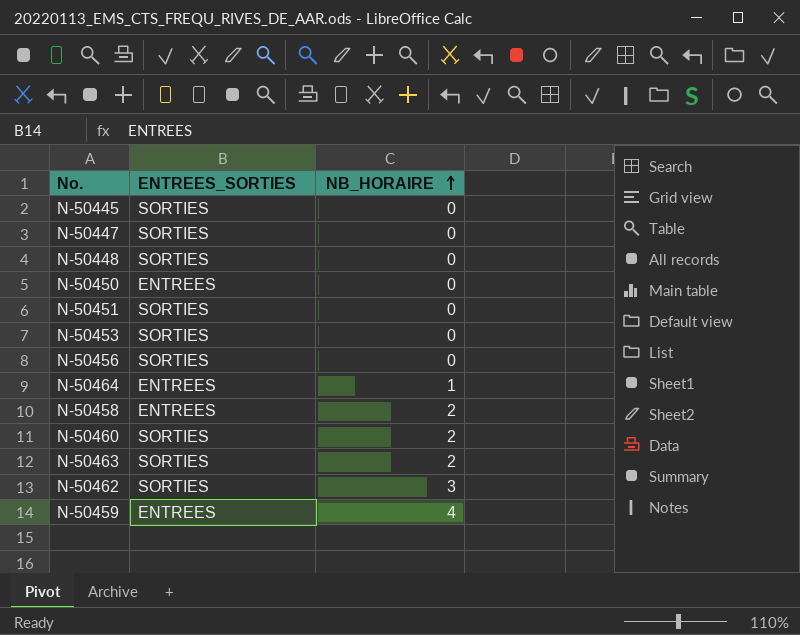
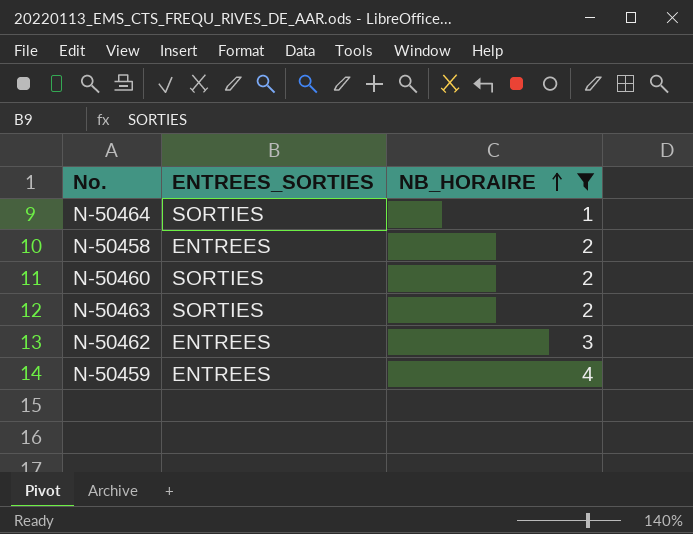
filter: none -> NB_HORAIRE != 0
N-50464 | ENTREES_SORTIES: ENTREES -> SORTIES
N-50462 | ENTREES_SORTIES: SORTIES -> ENTREES

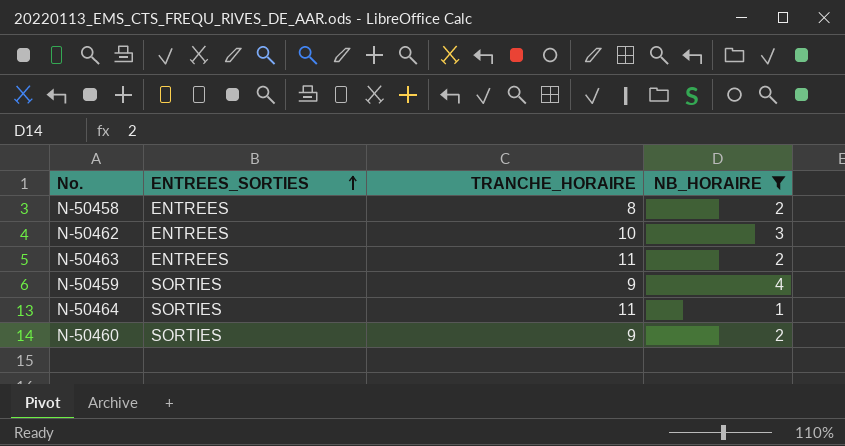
row order: NB_HORAIRE ascending -> ENTREES_SORTIES ascending
column TRANCHE_HORAIRE | position: none -> 3
N-50463 | ENTREES_SORTIES: SORTIES -> ENTREES
N-50459 | ENTREES_SORTIES: ENTREES -> SORTIES

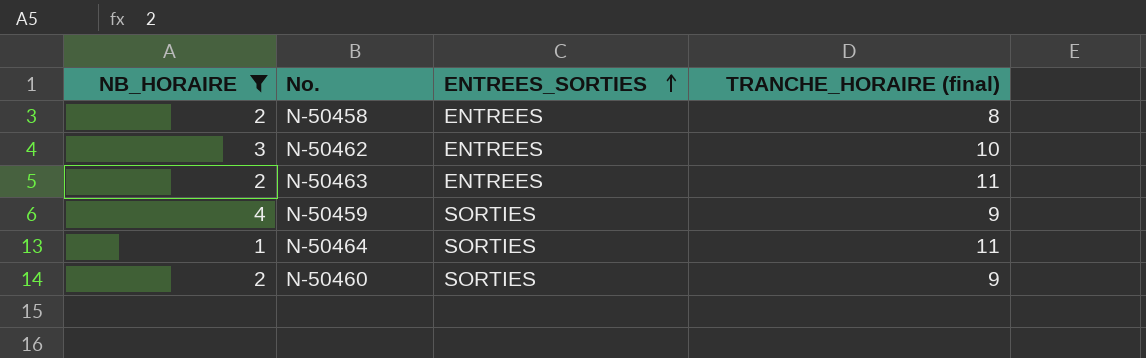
column NB_HORAIRE | position: 4 -> 1
column name: TRANCHE_HORAIRE -> TRANCHE_HORAIRE (final)

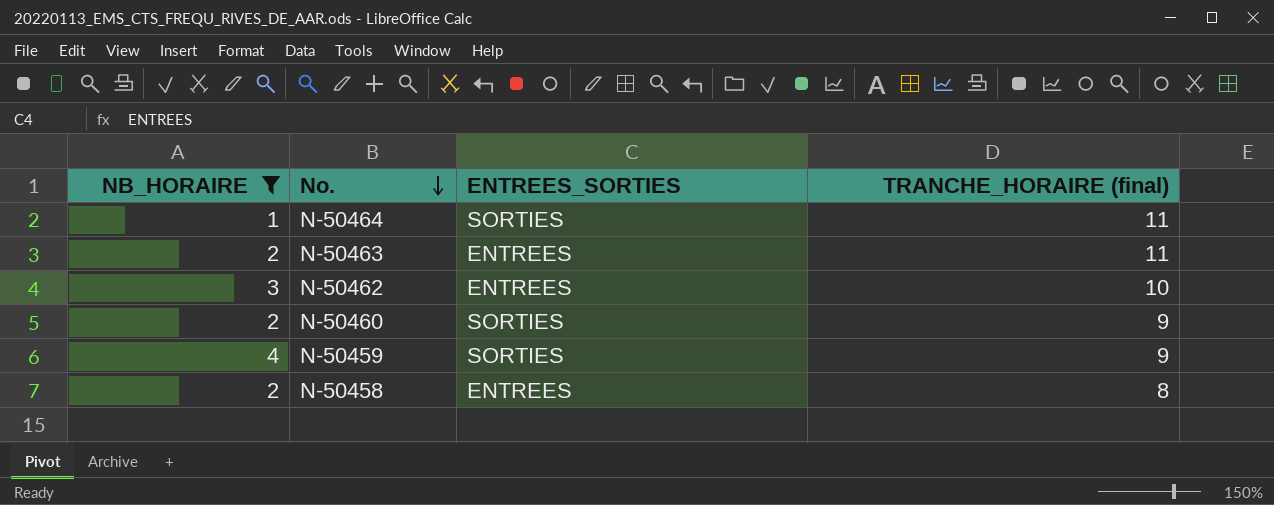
row order: ENTREES_SORTIES ascending -> No. descending

